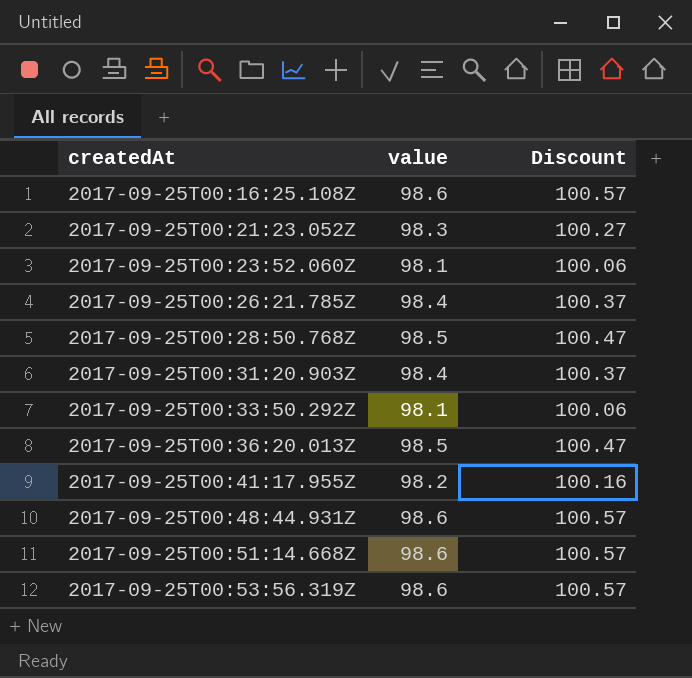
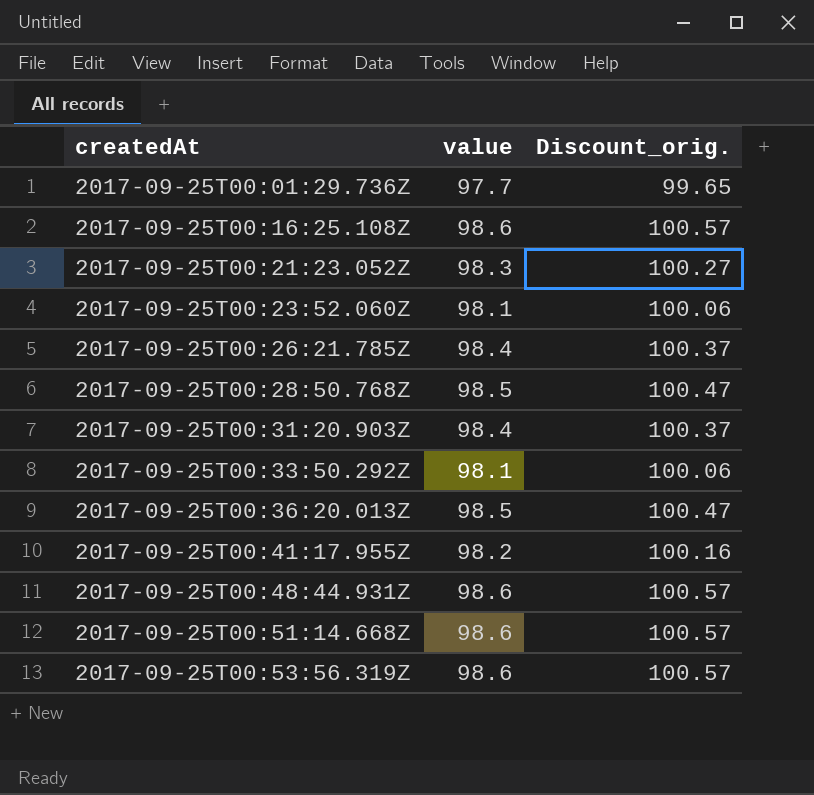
column name: Discount -> Discount_orig.
row 2017-09-25T00:01:29.736Z: none -> 97.7 | 99.65

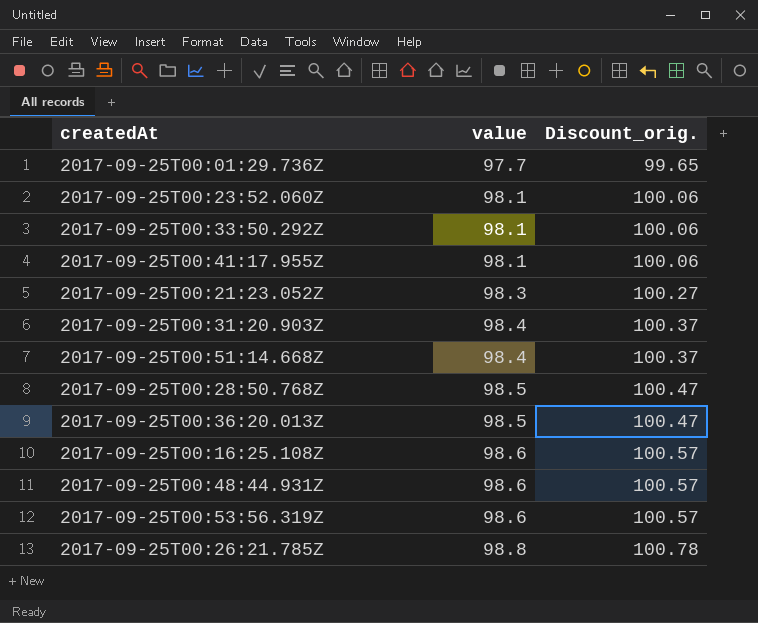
row order: createdAt ascending -> value ascending
2017-09-25T00:41:17.955Z | value: 98.2 -> 98.1
2017-09-25T00:41:17.955Z | Discount_orig.: 100.16 -> 100.06
2017-09-25T00:51:14.668Z | value: 98.6 -> 98.4
2017-09-25T00:51:14.668Z | Discount_orig.: 100.57 -> 100.37
2017-09-25T00:26:21.785Z | value: 98.4 -> 98.8
2017-09-25T00:26:21.785Z | Discount_orig.: 100.37 -> 100.78

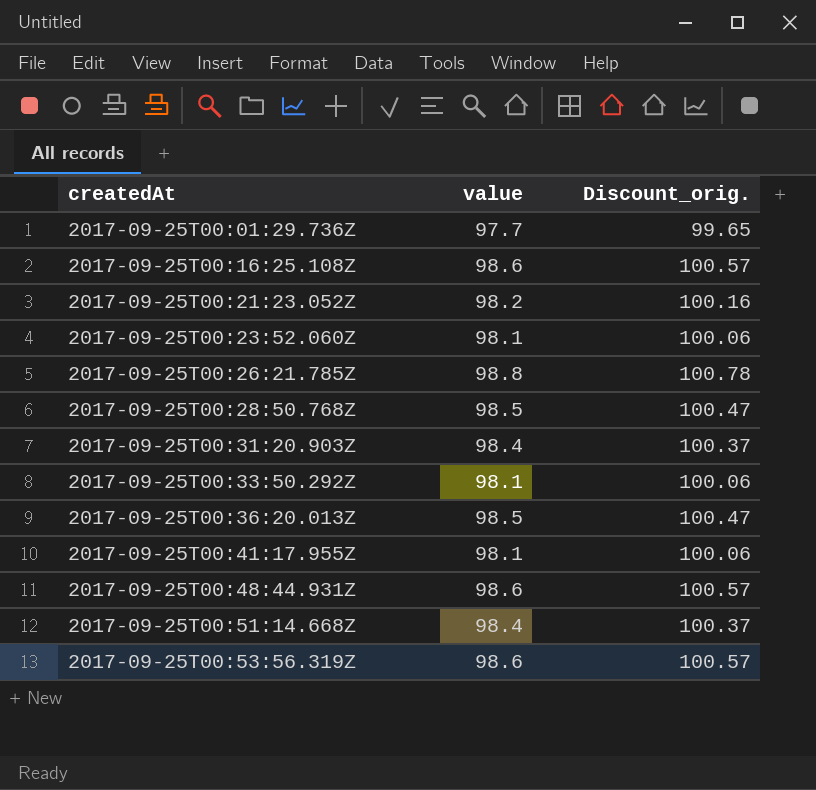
row order: value ascending -> createdAt ascending
2017-09-25T00:21:23.052Z | value: 98.3 -> 98.2
2017-09-25T00:21:23.052Z | Discount_orig.: 100.27 -> 100.16

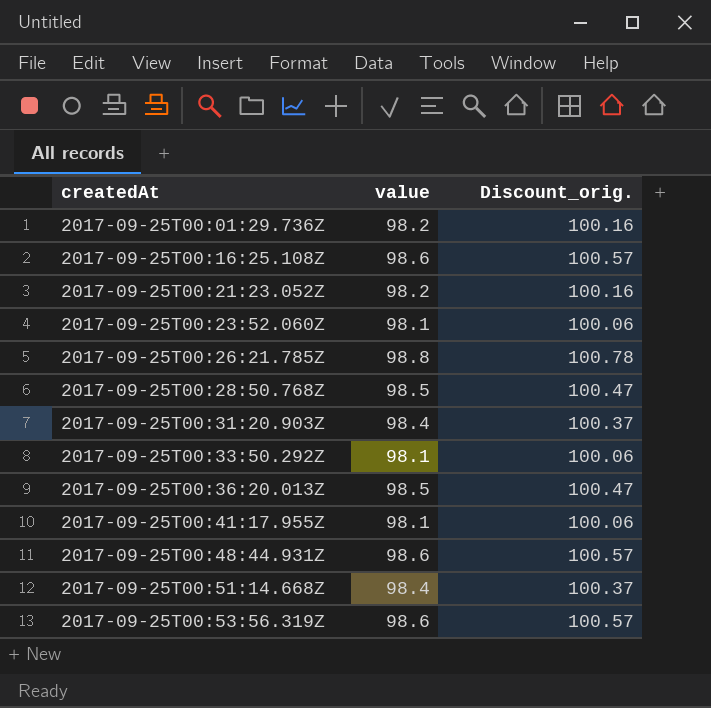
2017-09-25T00:01:29.736Z | value: 97.7 -> 98.2
2017-09-25T00:01:29.736Z | Discount_orig.: 99.65 -> 100.16

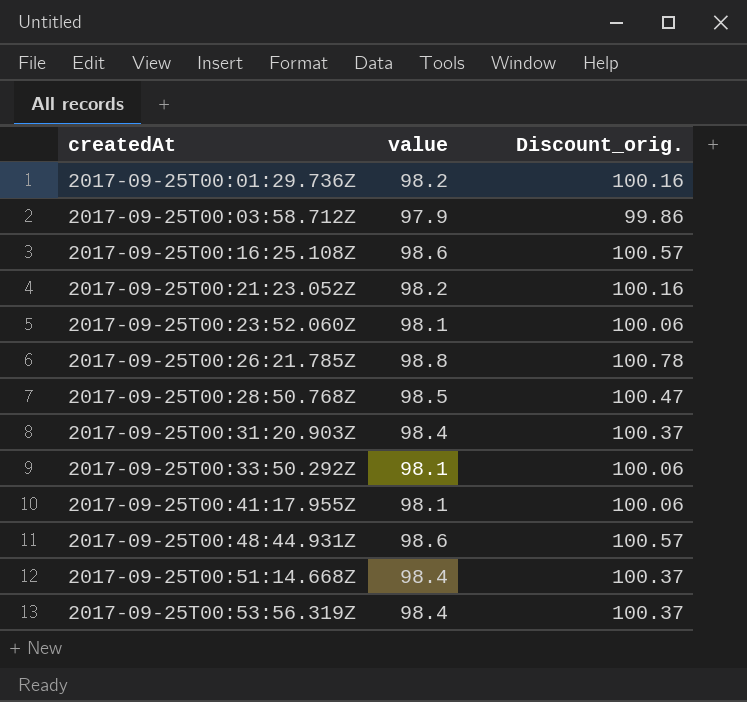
row 2017-09-25T00:36:20.013Z: 98.5 | 100.47 -> none
row 2017-09-25T00:03:58.712Z: none -> 97.9 | 99.86
2017-09-25T00:53:56.319Z | value: 98.6 -> 98.4
2017-09-25T00:53:56.319Z | Discount_orig.: 100.57 -> 100.37

